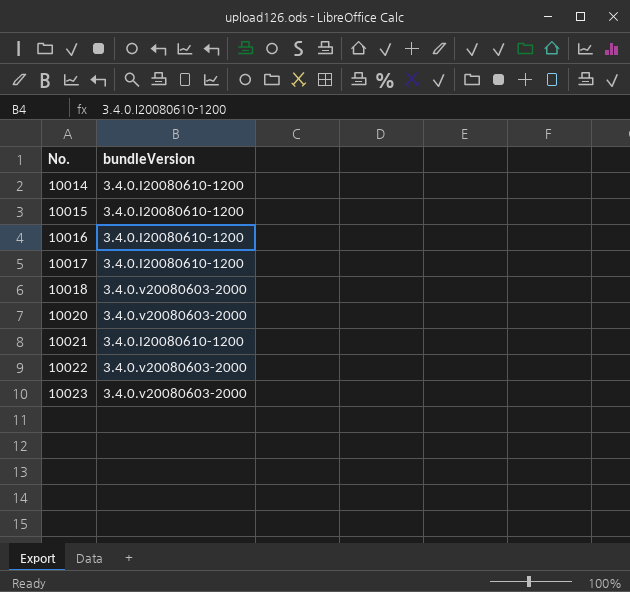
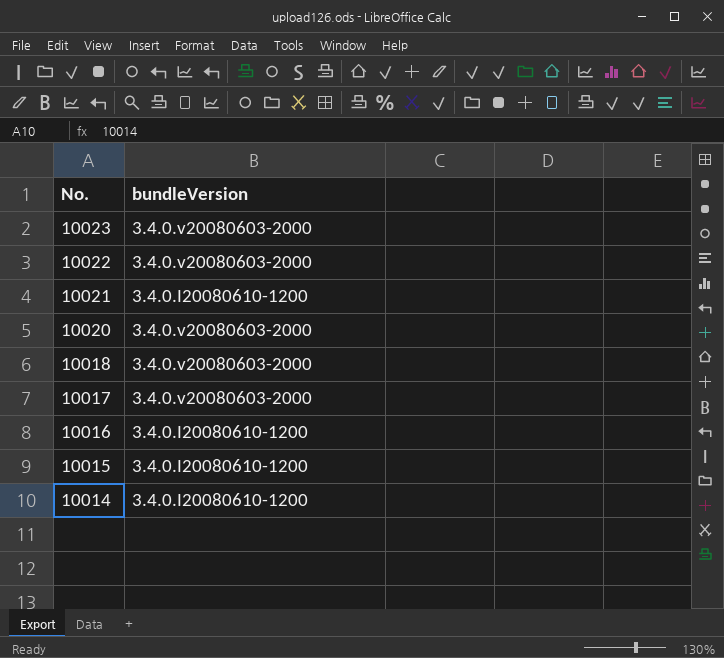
row order: No. ascending -> No. descending
10017 | bundleVersion: 3.4.0.I20080610-1200 -> 3.4.0.v20080603-2000

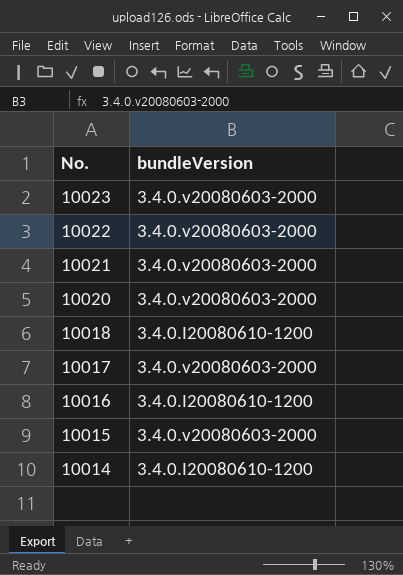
10021 | bundleVersion: 3.4.0.I20080610-1200 -> 3.4.0.v20080603-2000
10018 | bundleVersion: 3.4.0.v20080603-2000 -> 3.4.0.I20080610-1200
10015 | bundleVersion: 3.4.0.I20080610-1200 -> 3.4.0.v20080603-2000

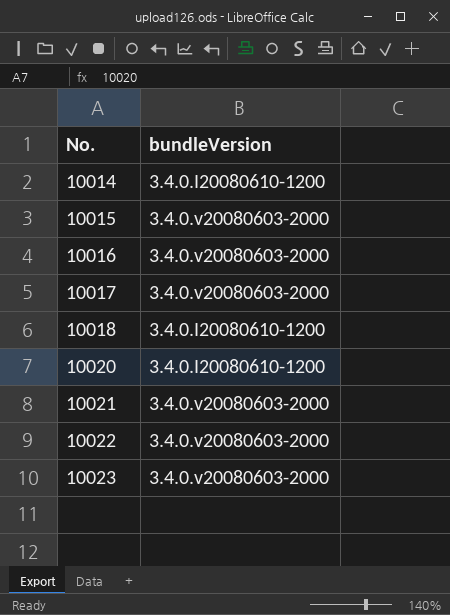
row order: No. descending -> No. ascending
10016 | bundleVersion: 3.4.0.I20080610-1200 -> 3.4.0.v20080603-2000
10020 | bundleVersion: 3.4.0.v20080603-2000 -> 3.4.0.I20080610-1200

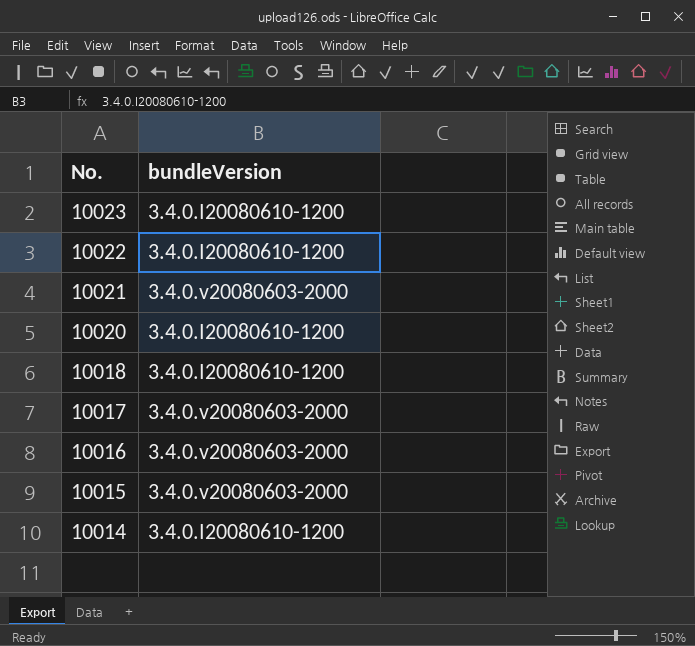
row order: No. ascending -> No. descending
10023 | bundleVersion: 3.4.0.v20080603-2000 -> 3.4.0.I20080610-1200
10022 | bundleVersion: 3.4.0.v20080603-2000 -> 3.4.0.I20080610-1200

